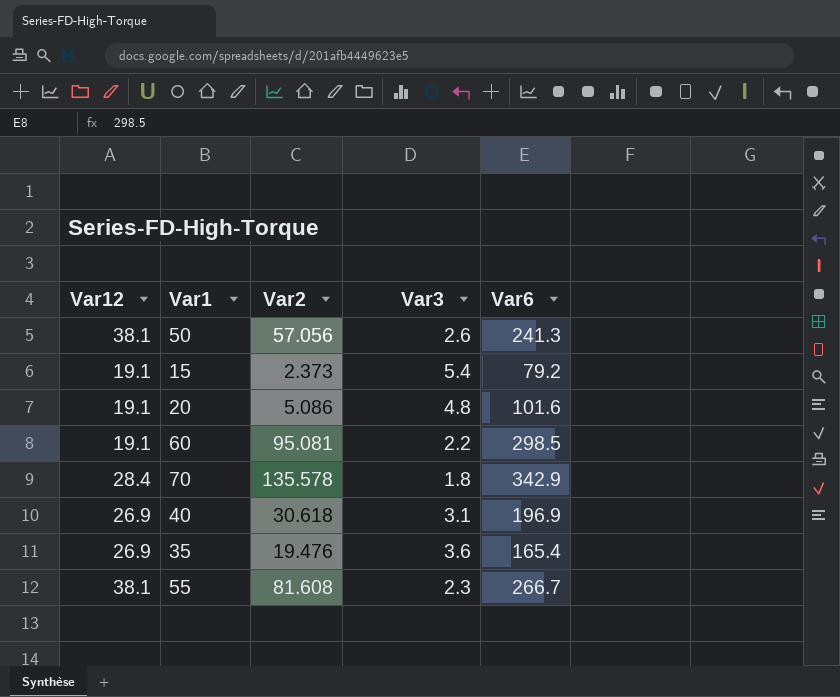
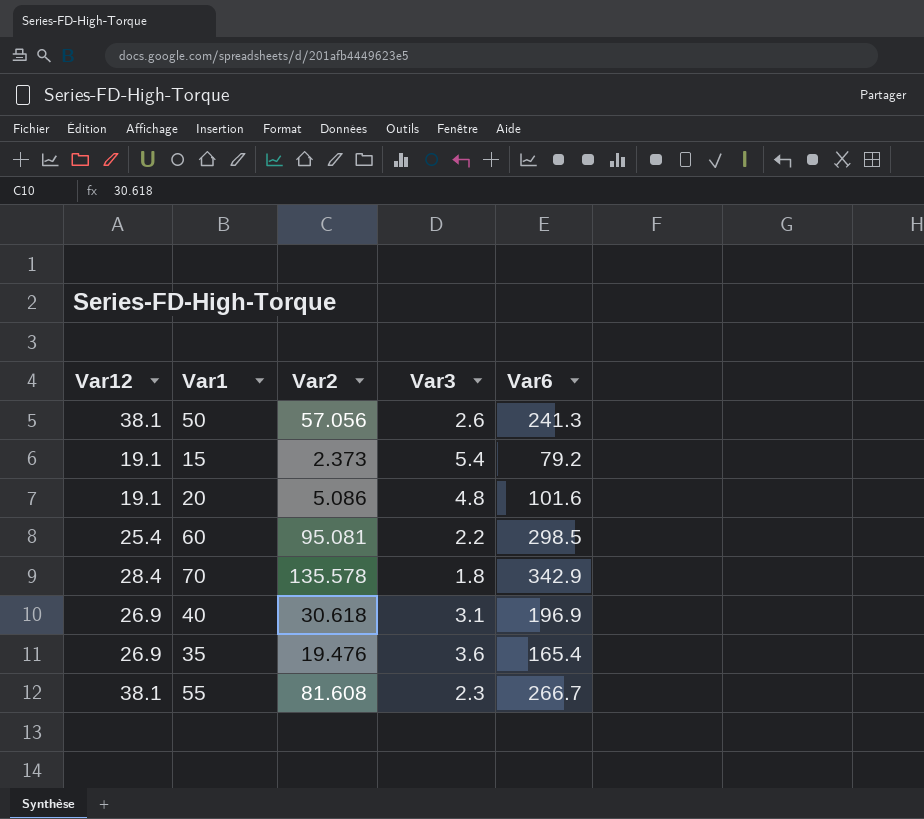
60 | Var12: 19.1 -> 25.4

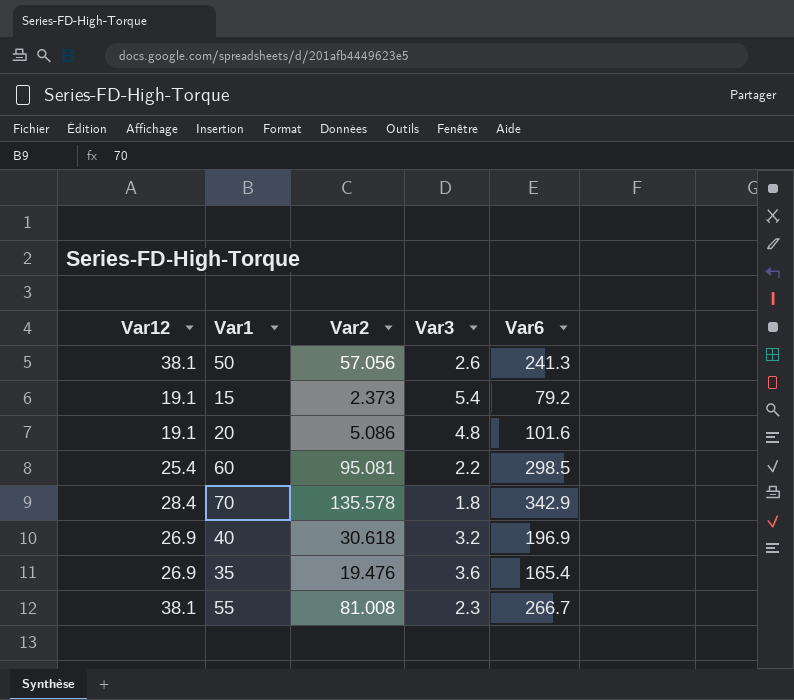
40 | Var3: 3.1 -> 3.2
55 | Var2: 81.608 -> 81.008

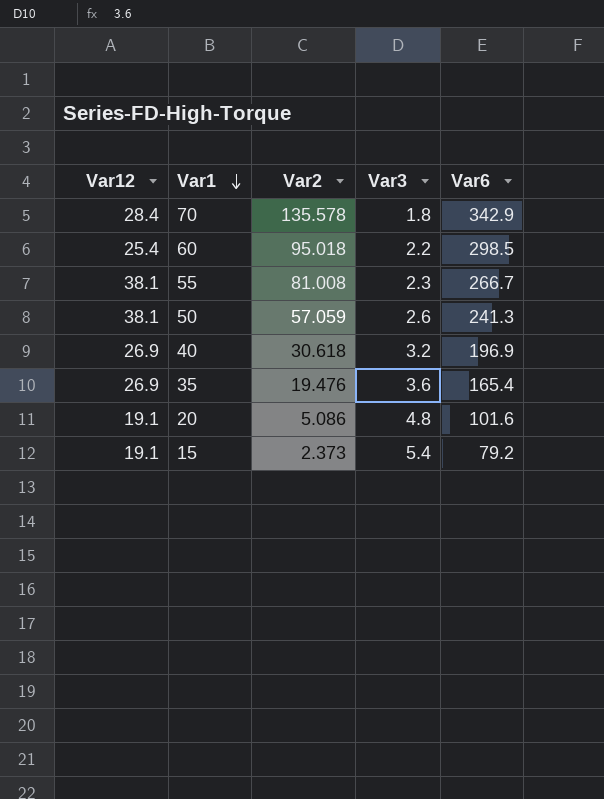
row order: none -> Var1 descending
60 | Var2: 95.081 -> 95.018
50 | Var2: 57.056 -> 57.059

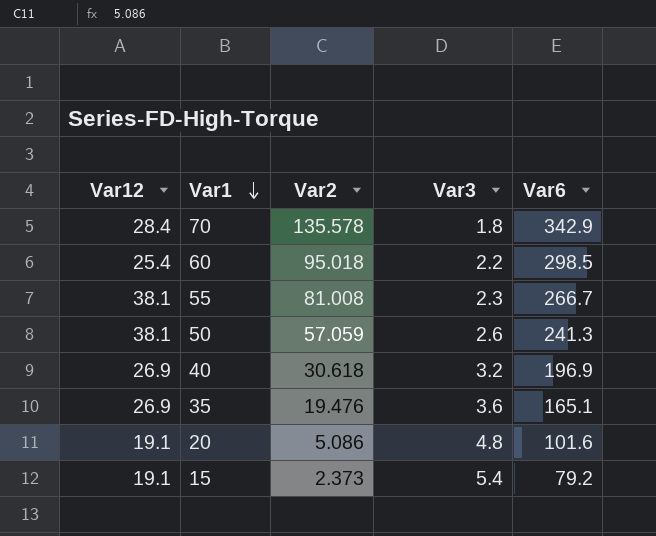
35 | Var6: 165.4 -> 165.1

